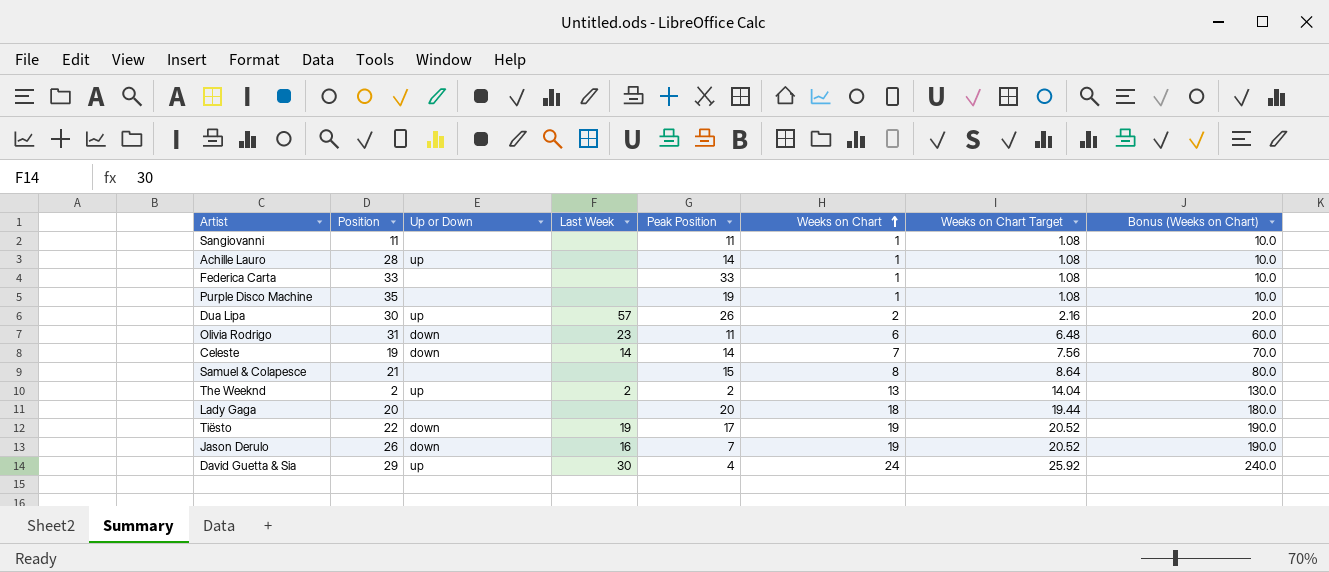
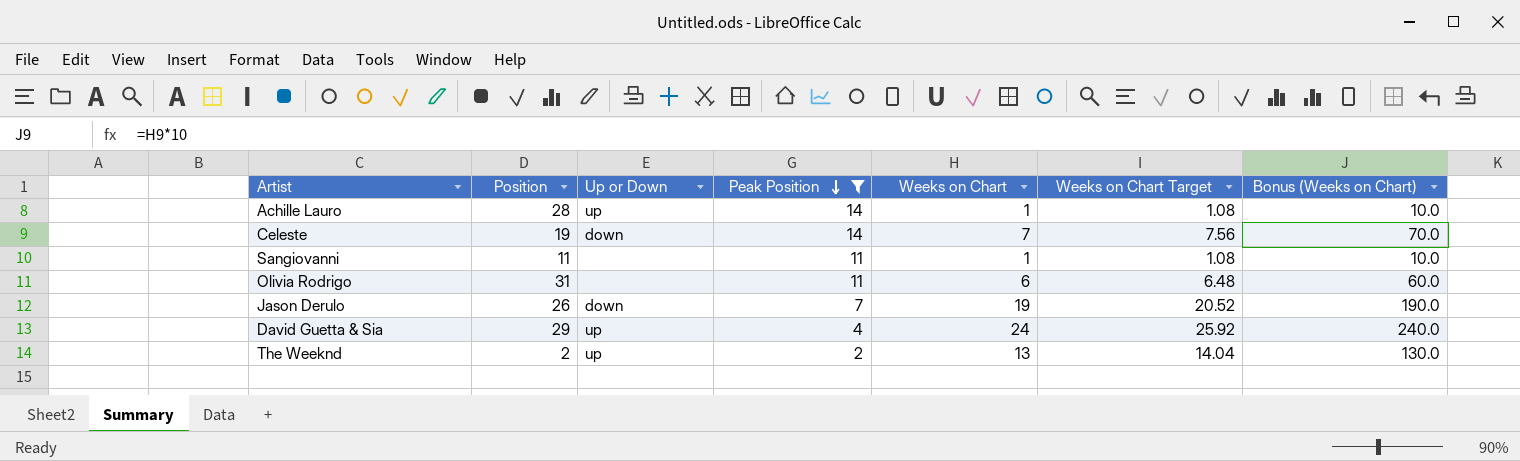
filter: none -> Peak Position <= 14
row order: Weeks on Chart ascending -> Peak Position descending
column Last Week | position: 4 -> none
Olivia Rodrigo | Up or Down: down -> none

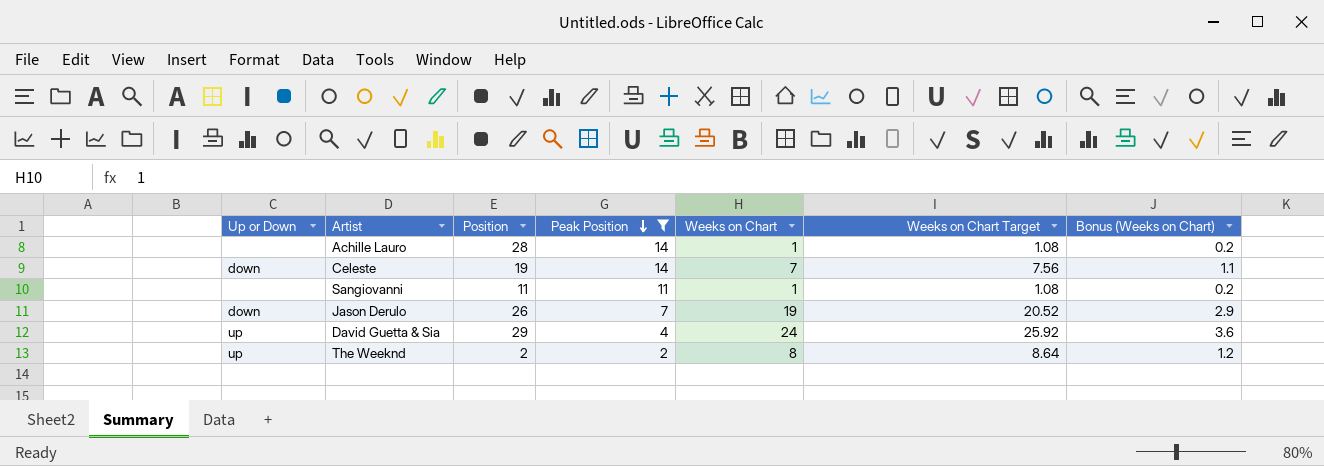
column Up or Down | position: 3 -> 1
column Bonus (Weeks on Chart) | formula: [Weeks on Chart] * 10 -> [Weeks on Chart] * 0.15
row Olivia Rodrigo: 31 | none | 11 | 6 | 6.48 | 60.0 -> none
Achille Lauro | Up or Down: up -> none
The Weeknd | Weeks on Chart: 13 -> 8
The Weeknd | Weeks on Chart Target: 14.04 -> 8.64

